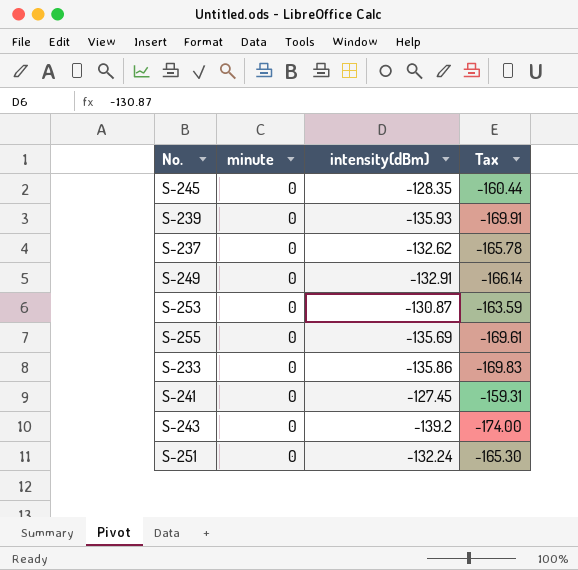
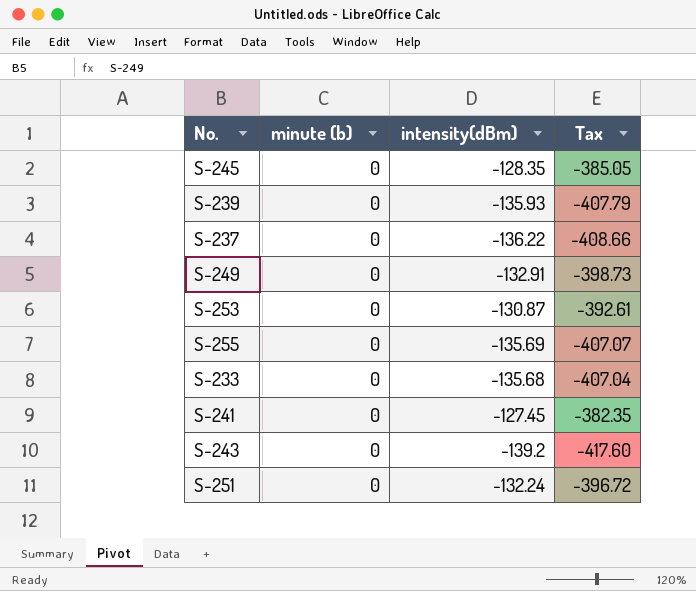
column name: minute -> minute (b)
column Tax | formula: [intensity(dBm)] * 1.25 -> [intensity(dBm)] * 3
S-237 | intensity(dBm): -132.62 -> -136.22
S-233 | intensity(dBm): -135.86 -> -135.68

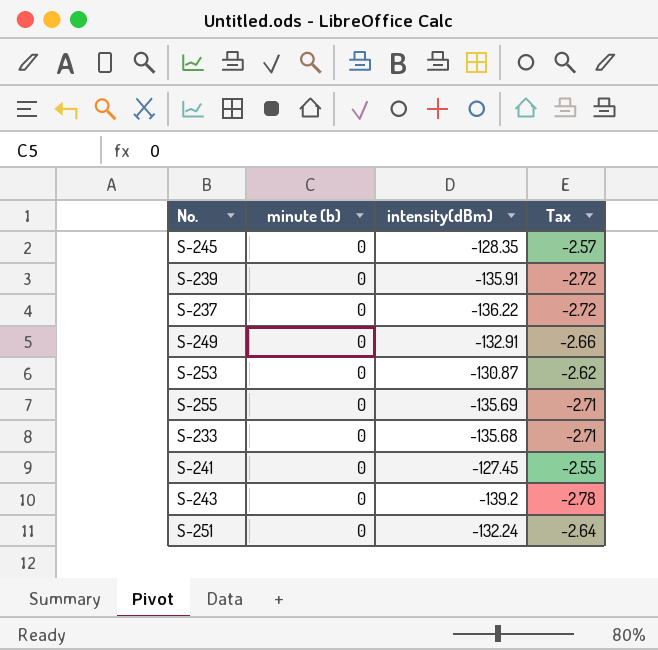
column Tax | formula: [intensity(dBm)] * 3 -> [intensity(dBm)] * 0.02
S-239 | intensity(dBm): -135.93 -> -135.91

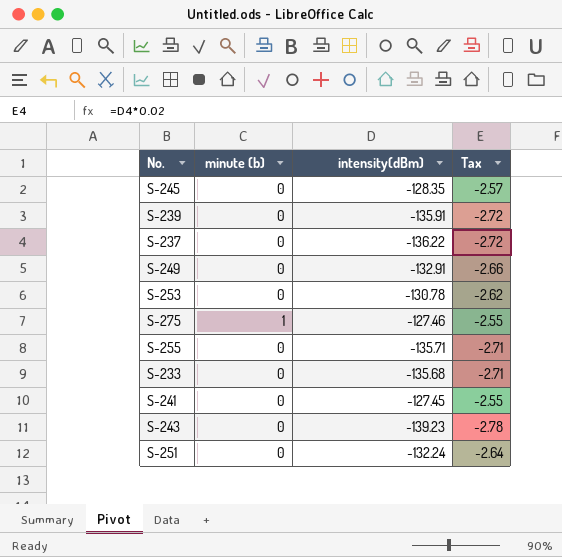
S-253 | intensity(dBm): -130.87 -> -130.78
row S-275: none -> 1 | -127.46 | -2.55
S-255 | intensity(dBm): -135.69 -> -135.71
S-243 | intensity(dBm): -139.2 -> -139.23

